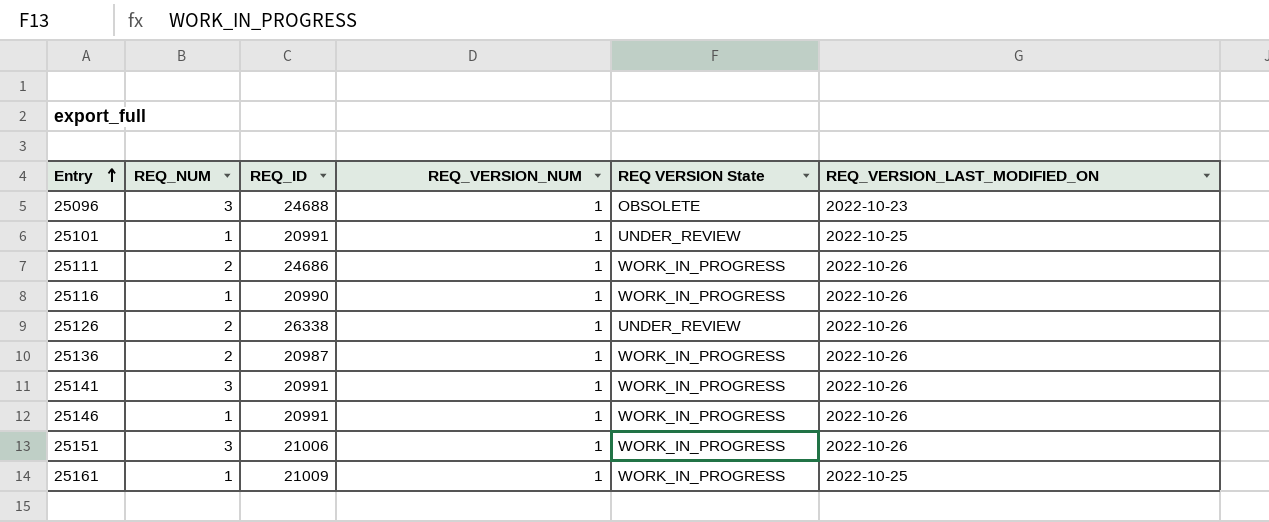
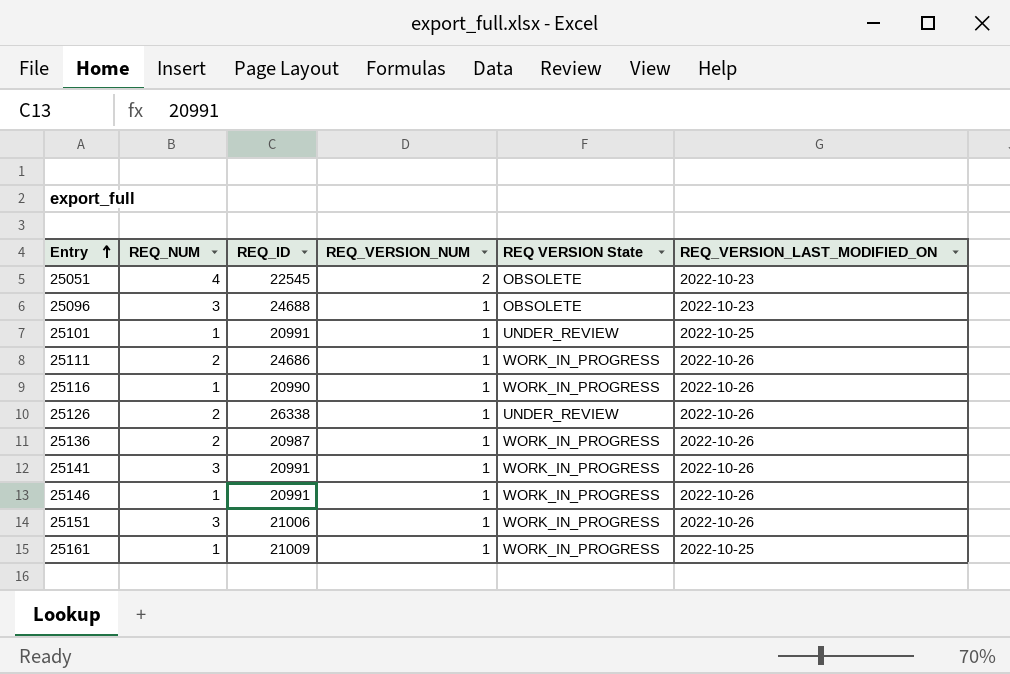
row 25051: none -> 4 | 22545 | 2 | OBSOLETE | 2022-10-23

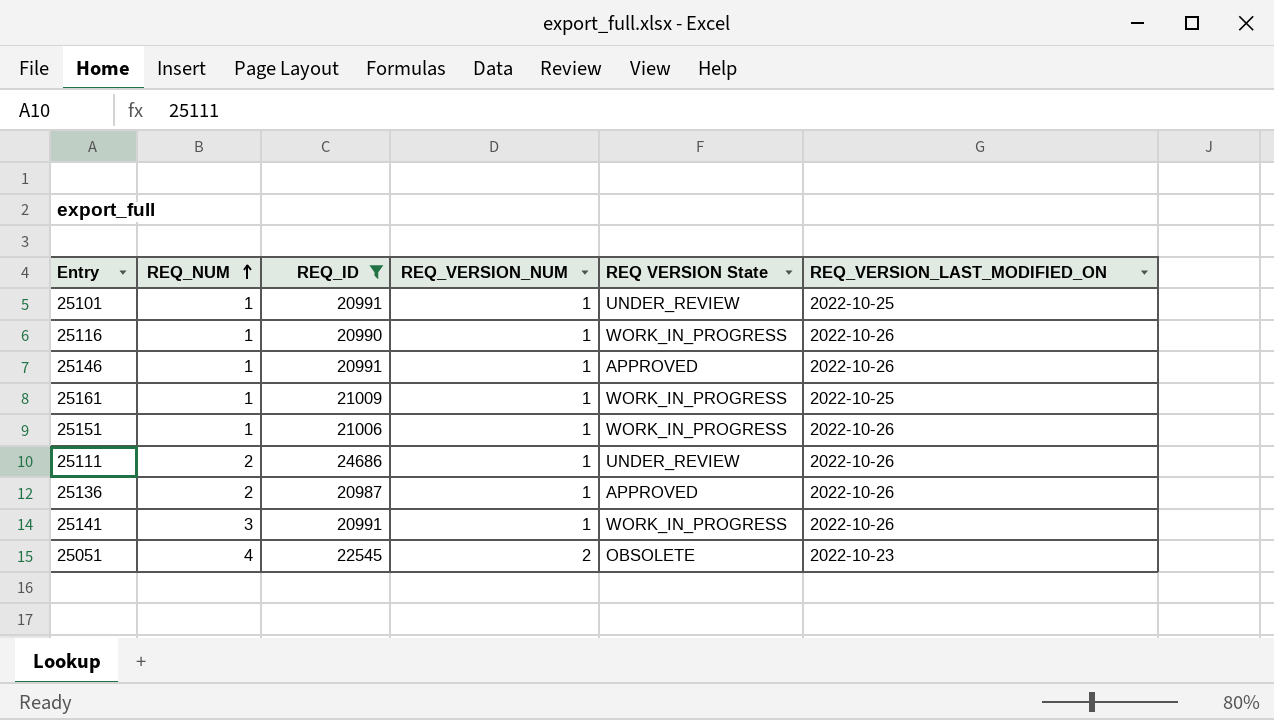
filter: none -> REQ_ID <= 24686
row order: Entry ascending -> REQ_NUM ascending
25146 | REQ VERSION State: WORK_IN_PROGRESS -> APPROVED
25151 | REQ_NUM: 3 -> 1
25111 | REQ VERSION State: WORK_IN_PROGRESS -> UNDER_REVIEW
25136 | REQ VERSION State: WORK_IN_PROGRESS -> APPROVED

